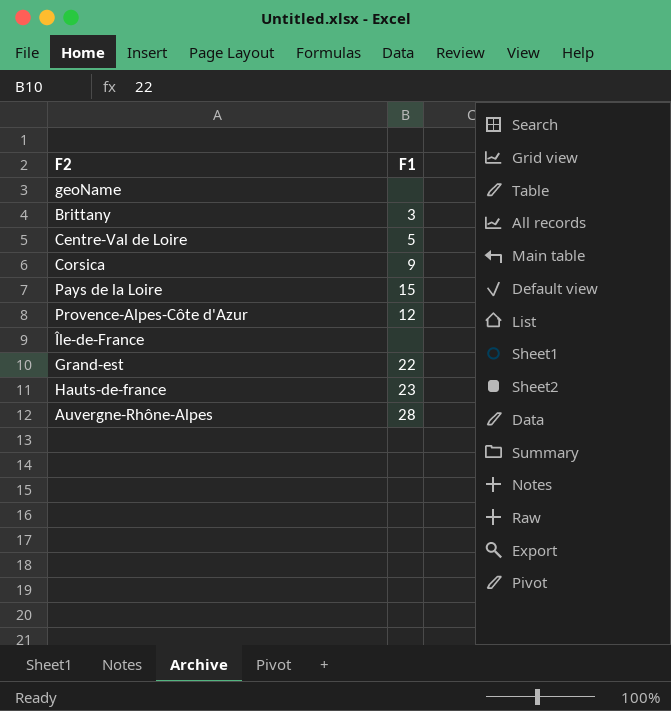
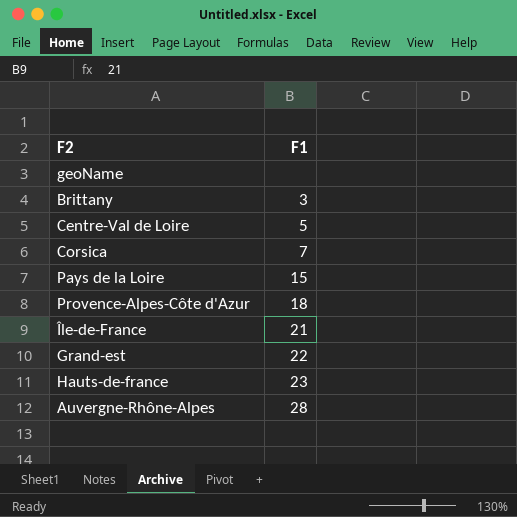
Corsica | F1: 9 -> 7
Provence-Alpes-Côte d'Azur | F1: 12 -> 18
Île-de-France | F1: none -> 21

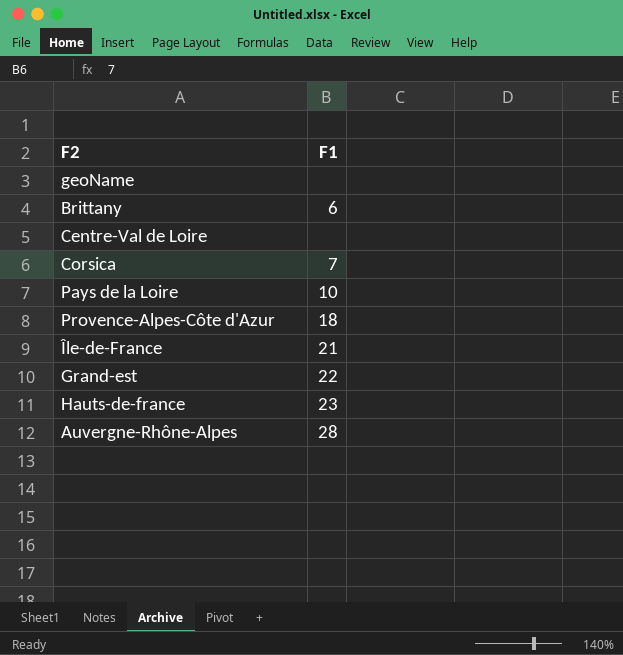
Brittany | F1: 3 -> 6
Centre-Val de Loire | F1: 5 -> none
Pays de la Loire | F1: 15 -> 10

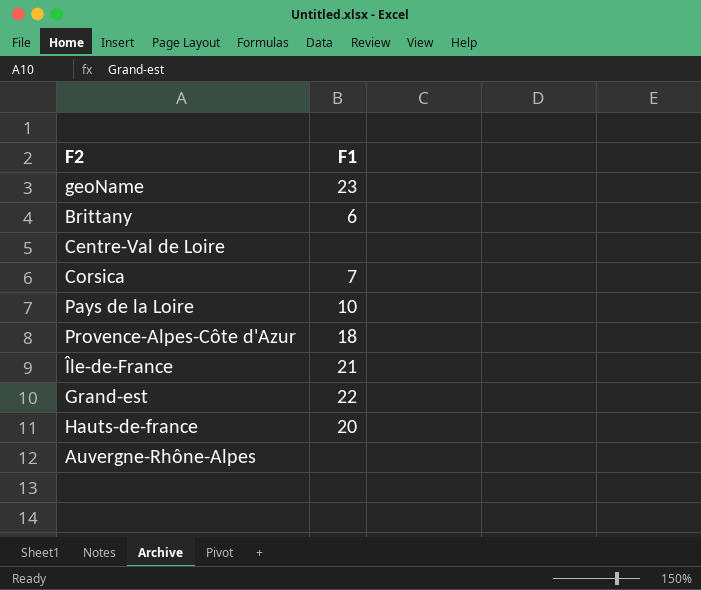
geoName | F1: none -> 23
Hauts-de-france | F1: 23 -> 20
Auvergne-Rhône-Alpes | F1: 28 -> none

